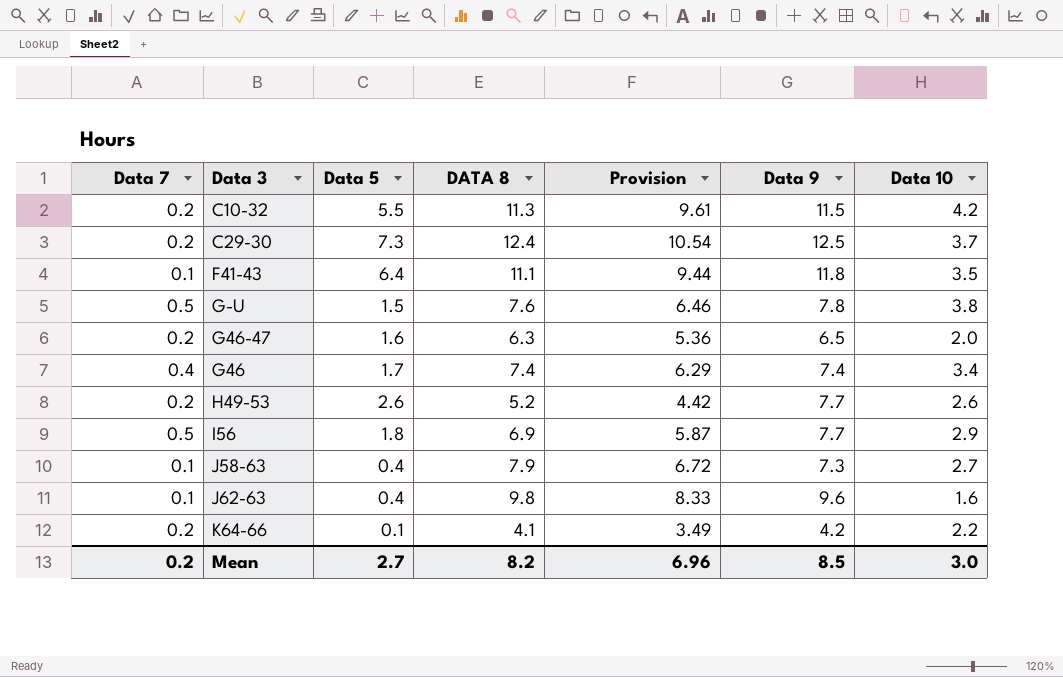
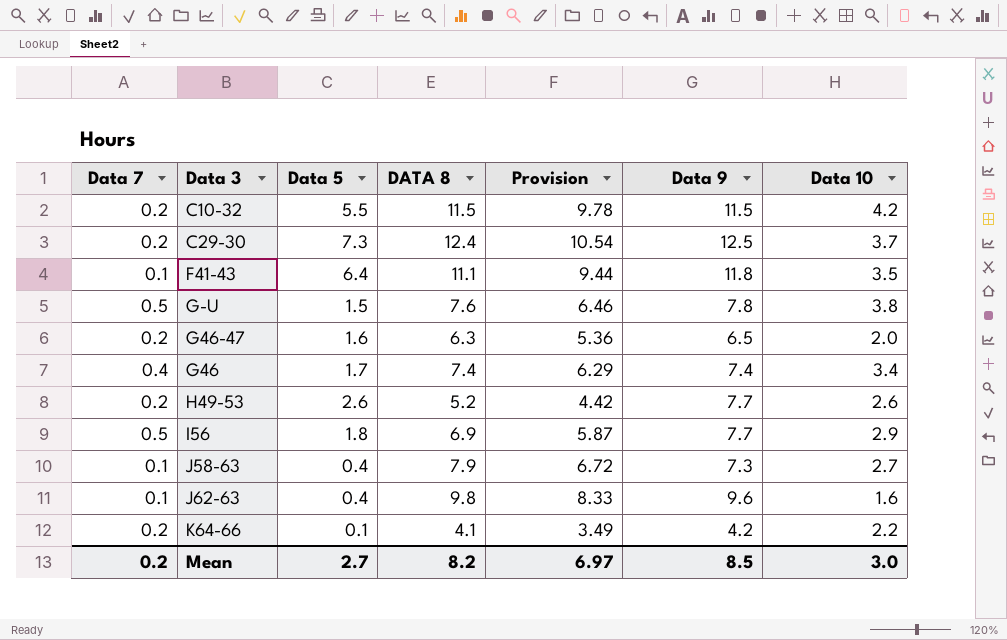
C10-32 | DATA 8: 11.3 -> 11.5
C10-32 | Provision: 9.61 -> 9.78
Mean | Provision: 6.96 -> 6.97

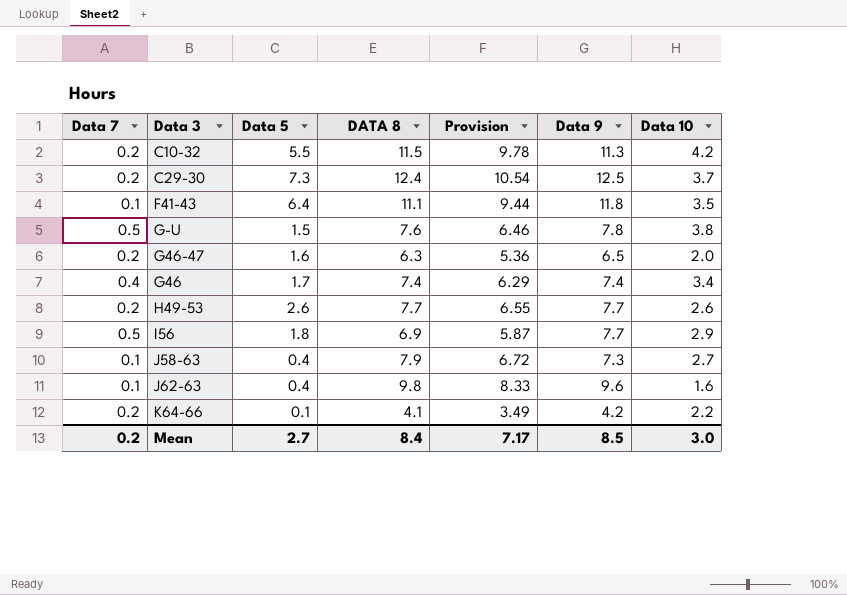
C10-32 | Data 9: 11.5 -> 11.3
H49-53 | DATA 8: 5.2 -> 7.7
H49-53 | Provision: 4.42 -> 6.55
Mean | DATA 8: 8.2 -> 8.4
Mean | Provision: 6.97 -> 7.17

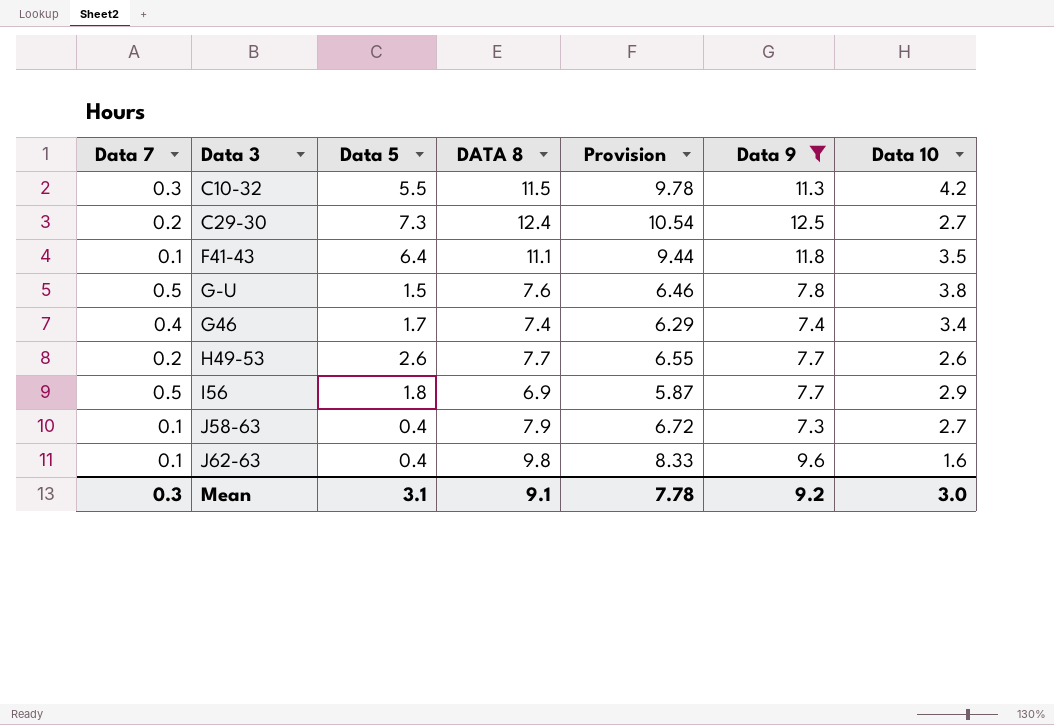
filter: none -> Data 9 >= 7.3
C10-32 | Data 7: 0.2 -> 0.3
C29-30 | Data 10: 3.7 -> 2.7
Mean | Data 7: 0.2 -> 0.3
Mean | Data 5: 2.7 -> 3.1
Mean | DATA 8: 8.4 -> 9.1
Mean | Provision: 7.17 -> 7.78
Mean | Data 9: 8.5 -> 9.2

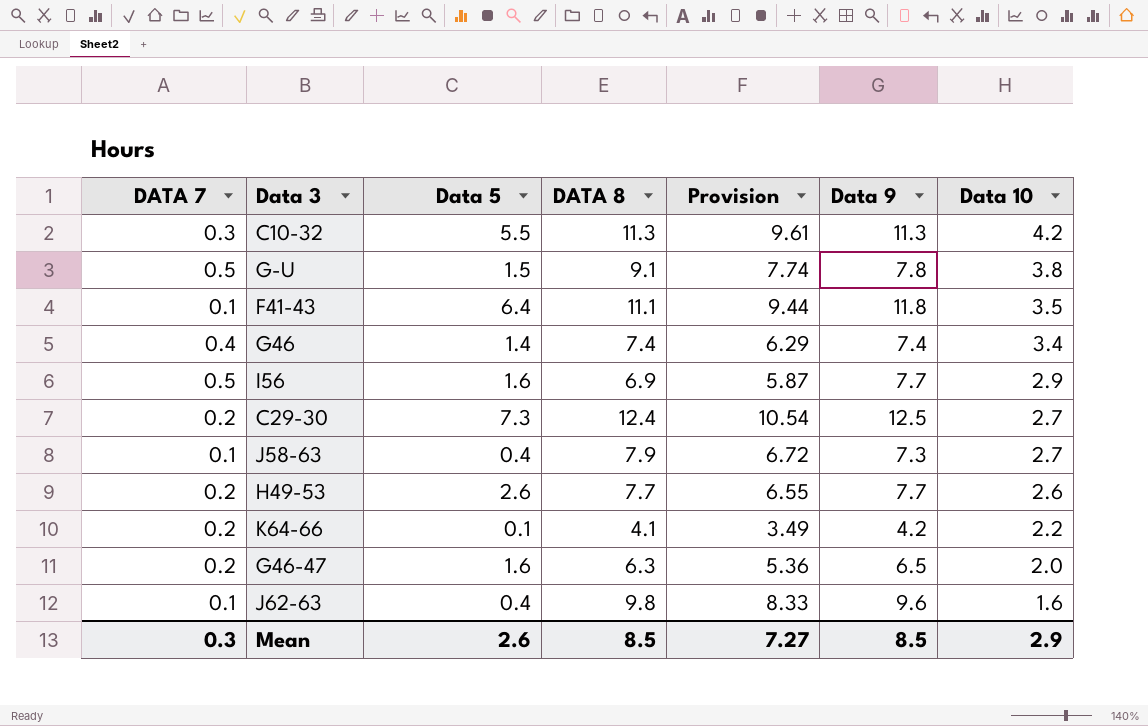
filter: Data 9 >= 7.3 -> none
row order: none -> Data 10 descending
column name: Data 7 -> DATA 7
C10-32 | DATA 8: 11.5 -> 11.3
C10-32 | Provision: 9.78 -> 9.61
G-U | DATA 8: 7.6 -> 9.1
G-U | Provision: 6.46 -> 7.74
G46 | Data 5: 1.7 -> 1.4
I56 | Data 5: 1.8 -> 1.6
Mean | Data 5: 3.1 -> 2.6
Mean | DATA 8: 9.1 -> 8.5
Mean | Provision: 7.78 -> 7.27
Mean | Data 9: 9.2 -> 8.5
Mean | Data 10: 3.0 -> 2.9

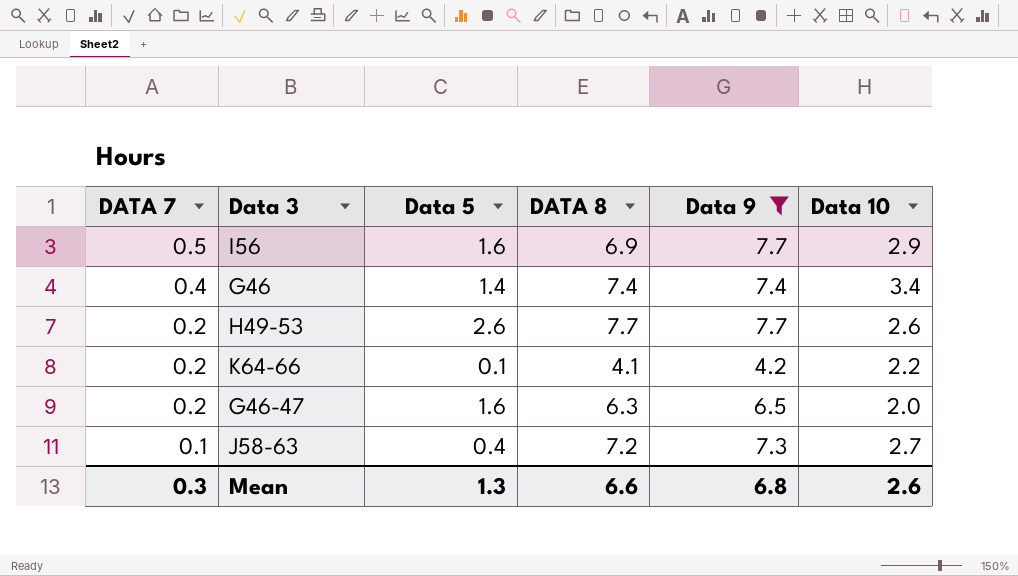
filter: none -> Data 9 <= 7.7
row order: Data 10 descending -> DATA 7 descending
column Provision | formula: [DATA 8] * 0.85 -> none
J58-63 | DATA 8: 7.9 -> 7.2
Mean | Data 5: 2.6 -> 1.3
Mean | DATA 8: 8.5 -> 6.6
Mean | Data 9: 8.5 -> 6.8
Mean | Data 10: 2.9 -> 2.6

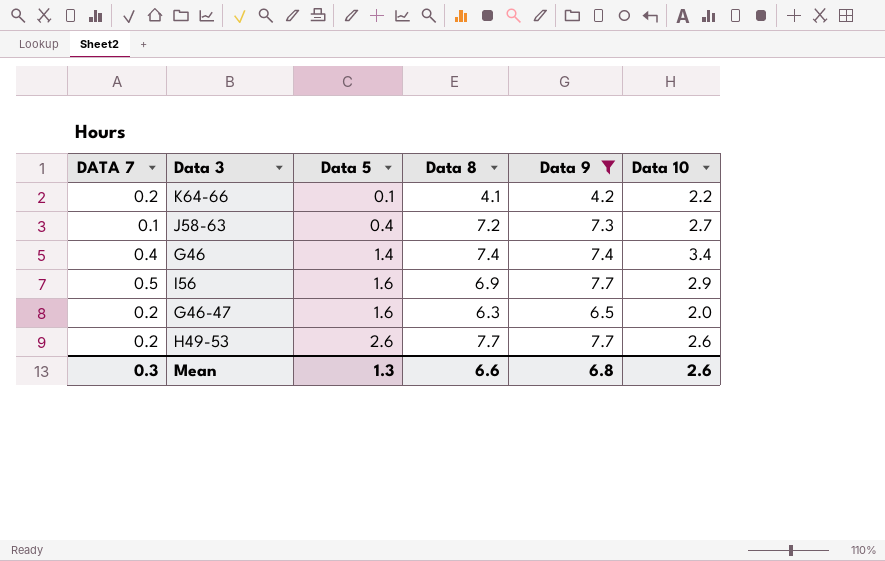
row order: DATA 7 descending -> Data 5 ascending
column name: DATA 8 -> Data 8

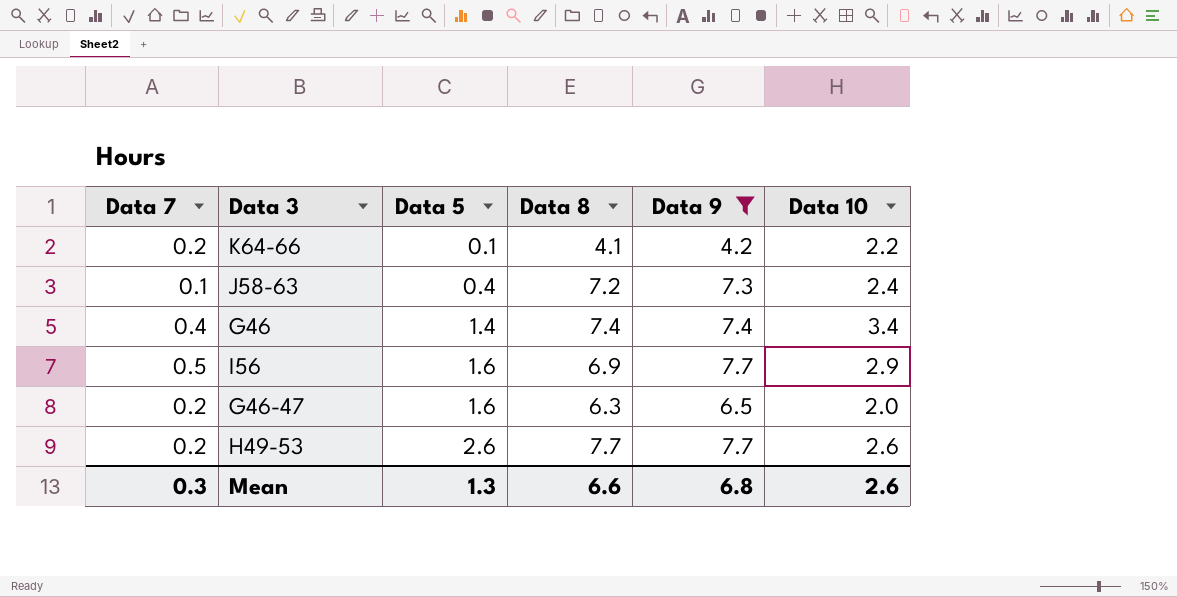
column name: DATA 7 -> Data 7
J58-63 | Data 10: 2.7 -> 2.4

